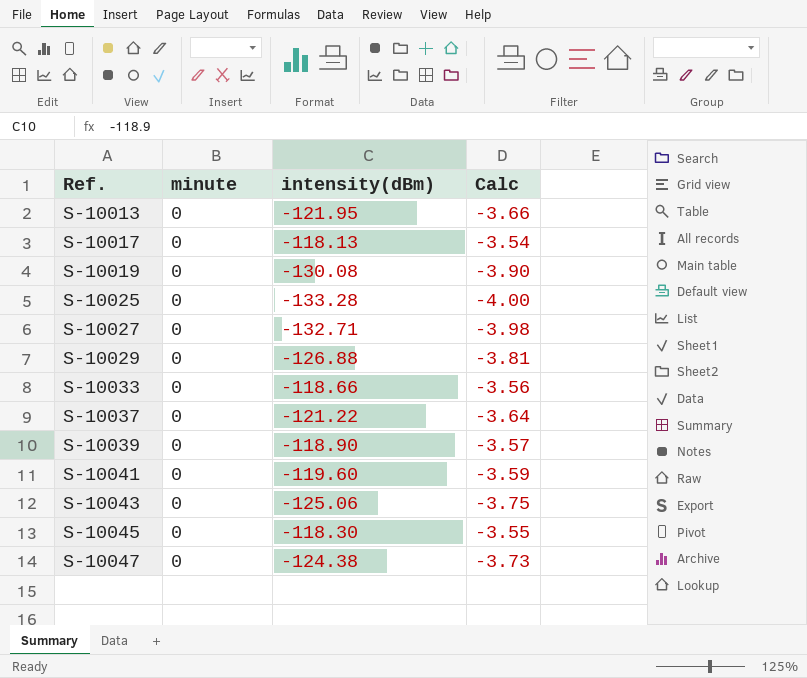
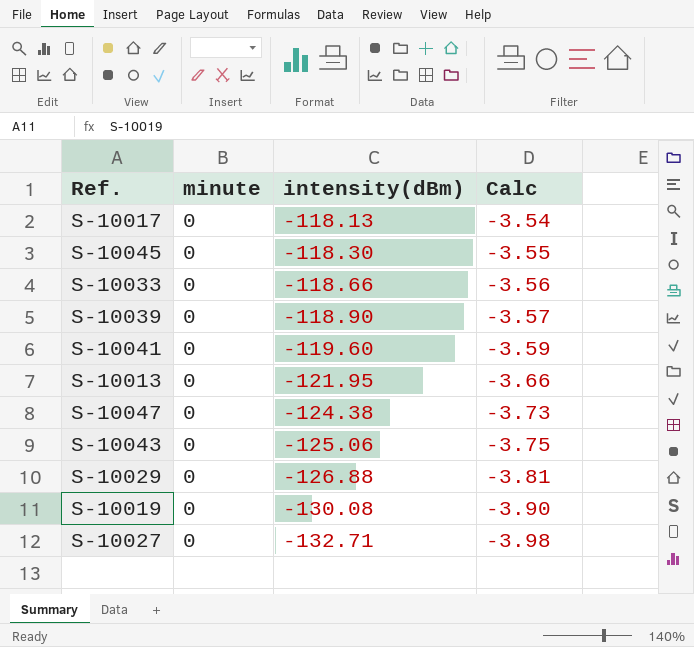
row order: Ref. ascending -> intensity(dBm) descending
row S-10025: 0 | -133.28 | -4.00 -> none
row S-10037: 0 | -121.22 | -3.64 -> none

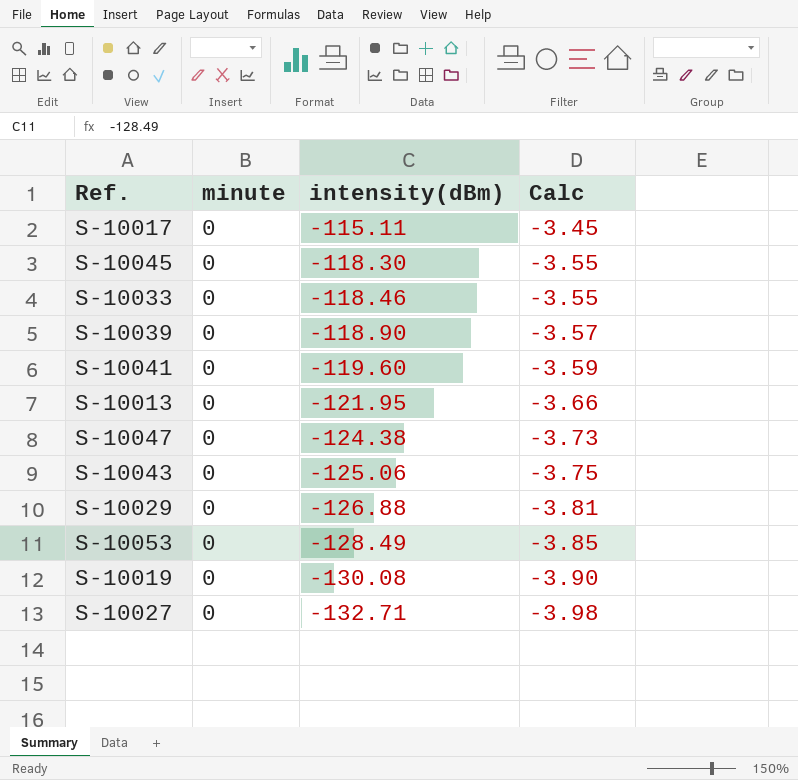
S-10017 | intensity(dBm): -118.13 -> -115.11
S-10017 | Calc: -3.54 -> -3.45
S-10033 | intensity(dBm): -118.66 -> -118.46
S-10033 | Calc: -3.56 -> -3.55
row S-10053: none -> 0 | -128.49 | -3.85

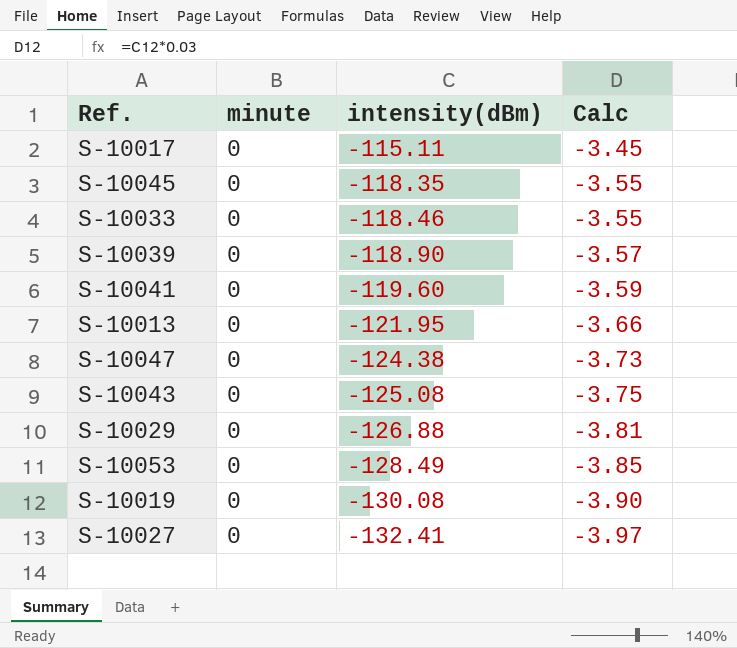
S-10045 | intensity(dBm): -118.30 -> -118.35
S-10043 | intensity(dBm): -125.06 -> -125.08
S-10027 | intensity(dBm): -132.71 -> -132.41
S-10027 | Calc: -3.98 -> -3.97

